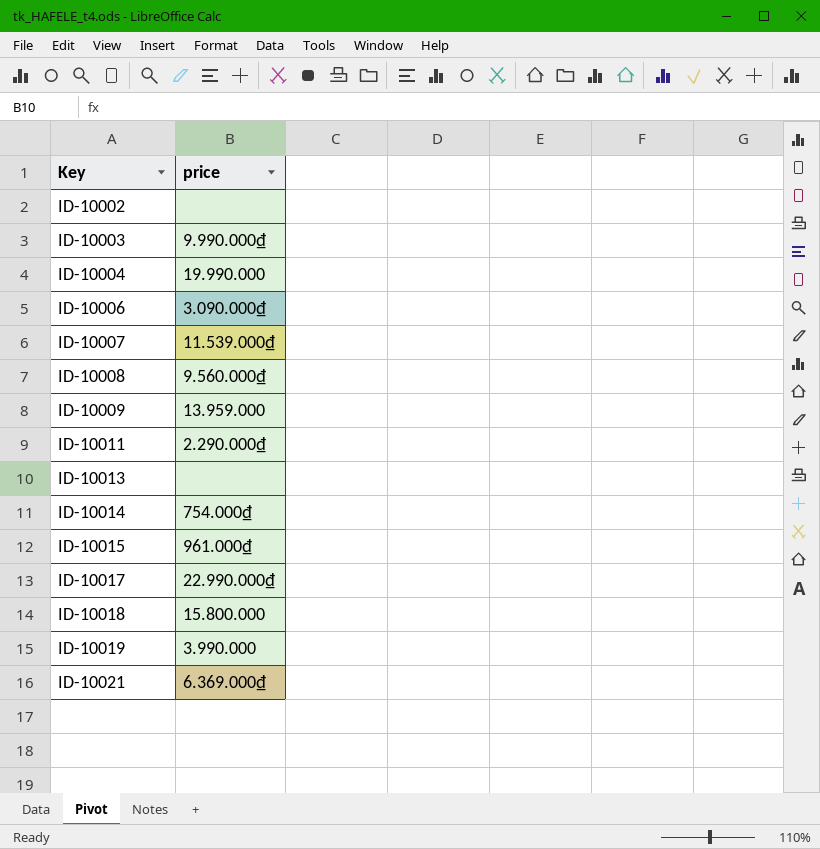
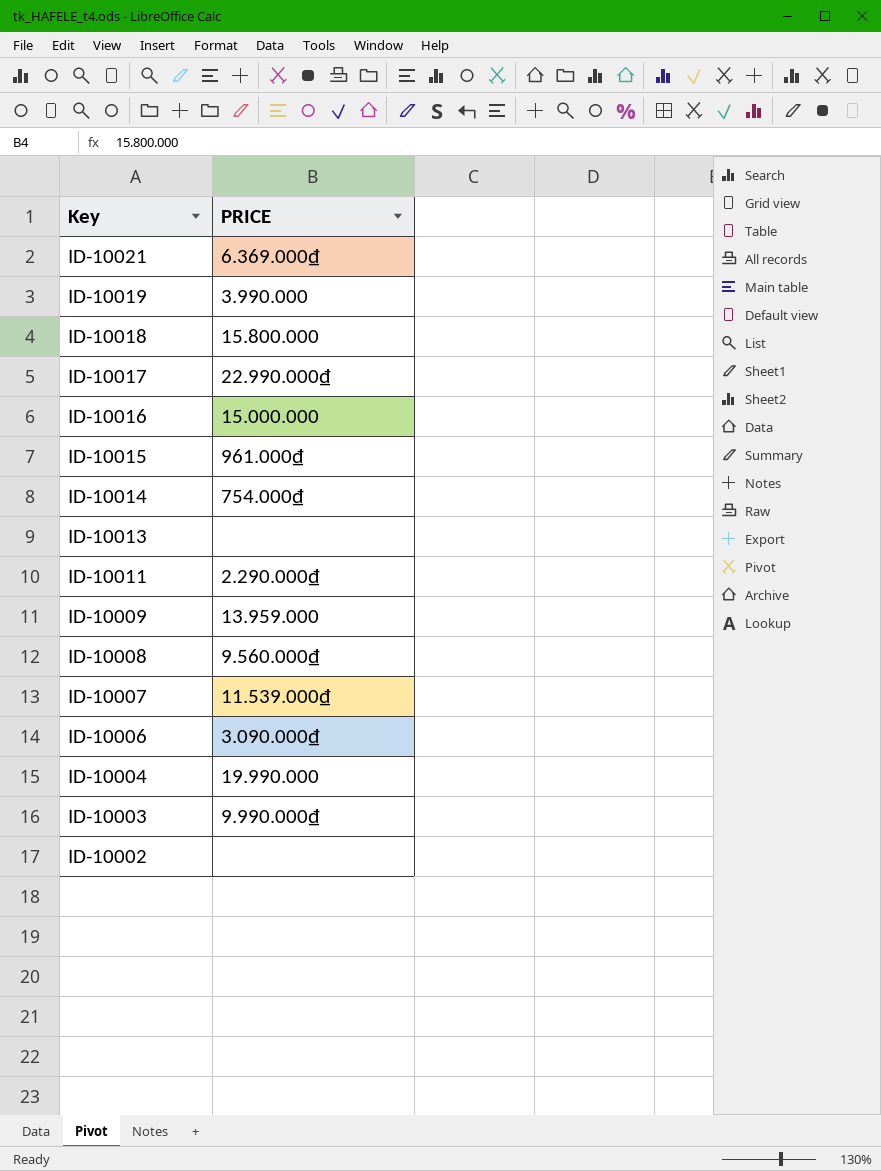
row order: Key ascending -> Key descending
column name: price -> PRICE
row ID-10016: none -> 15.000.000

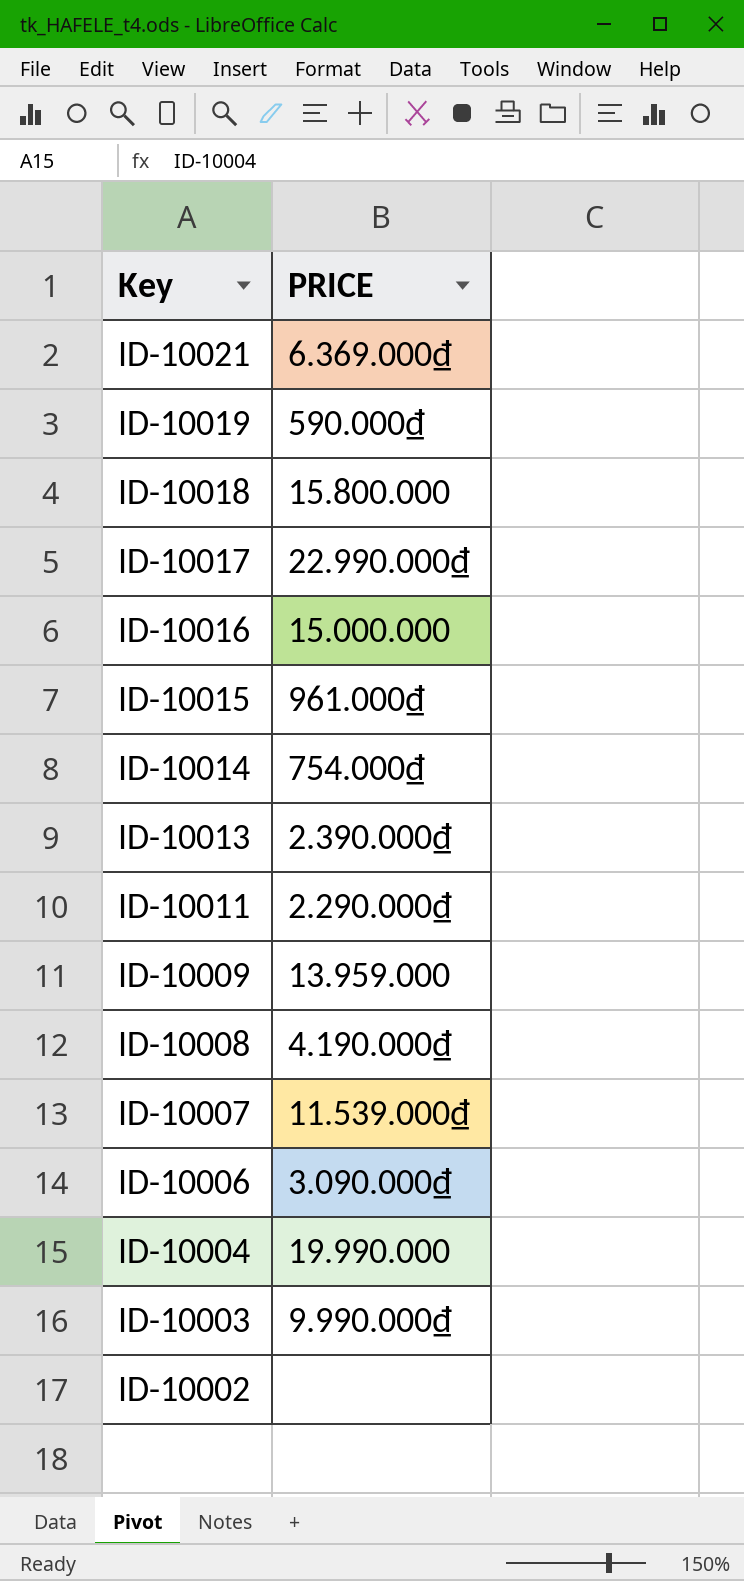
ID-10019 | PRICE: 3.990.000 -> 590.000₫
ID-10013 | PRICE: none -> 2.390.000₫
ID-10008 | PRICE: 9.560.000₫ -> 4.190.000₫

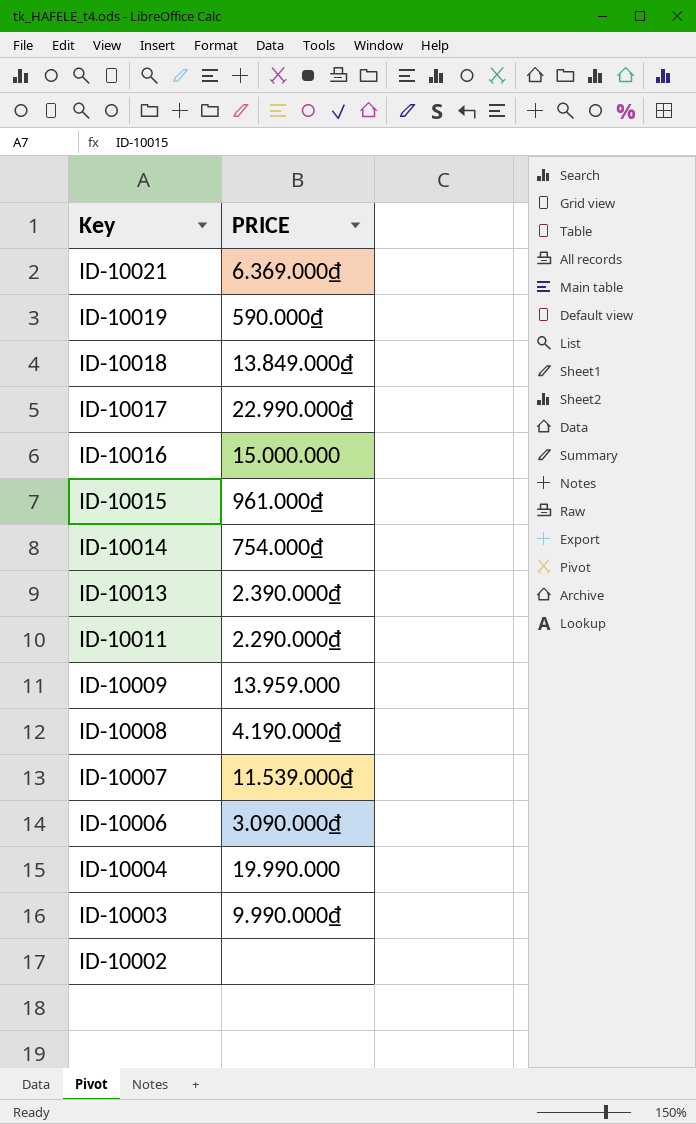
ID-10018 | PRICE: 15.800.000 -> 13.849.000₫

